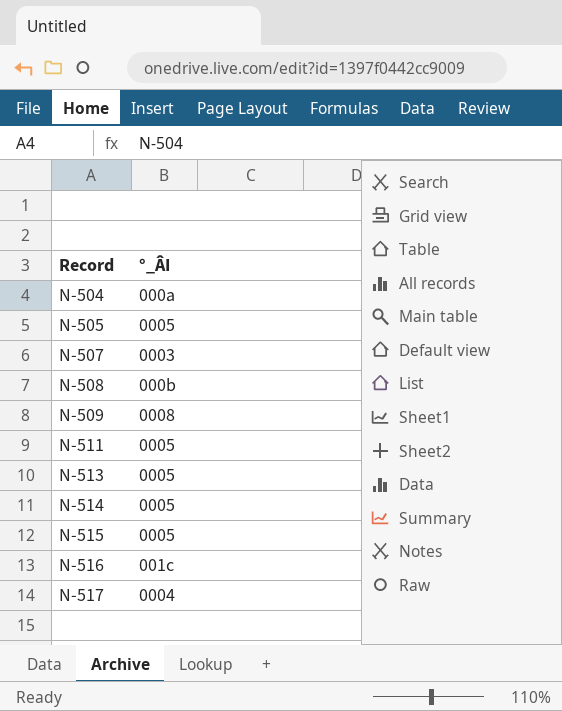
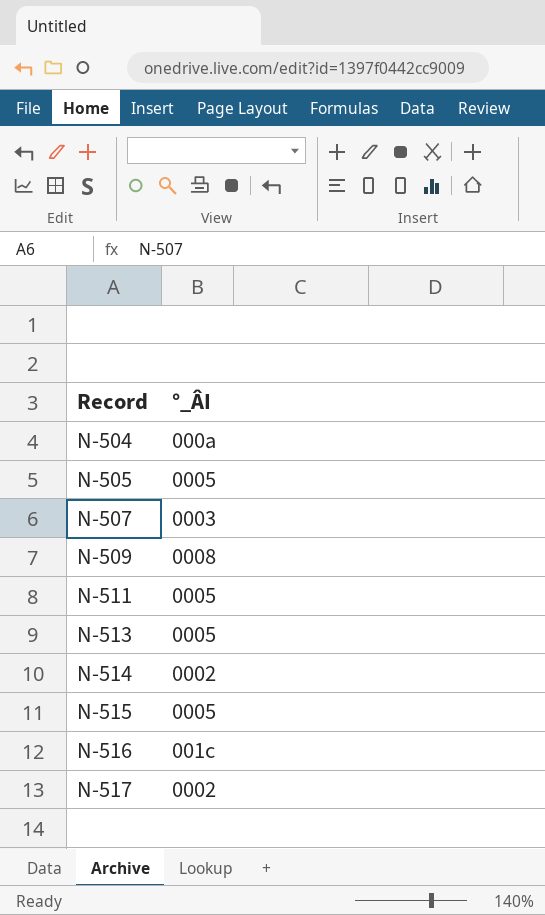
row N-508: 000b -> none
N-514 | °_ÂI: 0005 -> 0002
N-517 | °_ÂI: 0004 -> 0002

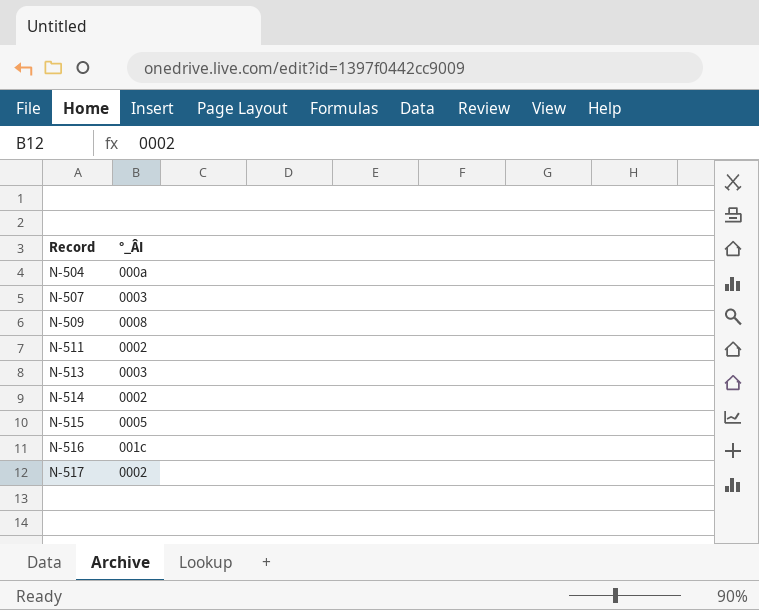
row N-505: 0005 -> none
N-511 | °_ÂI: 0005 -> 0002
N-513 | °_ÂI: 0005 -> 0003

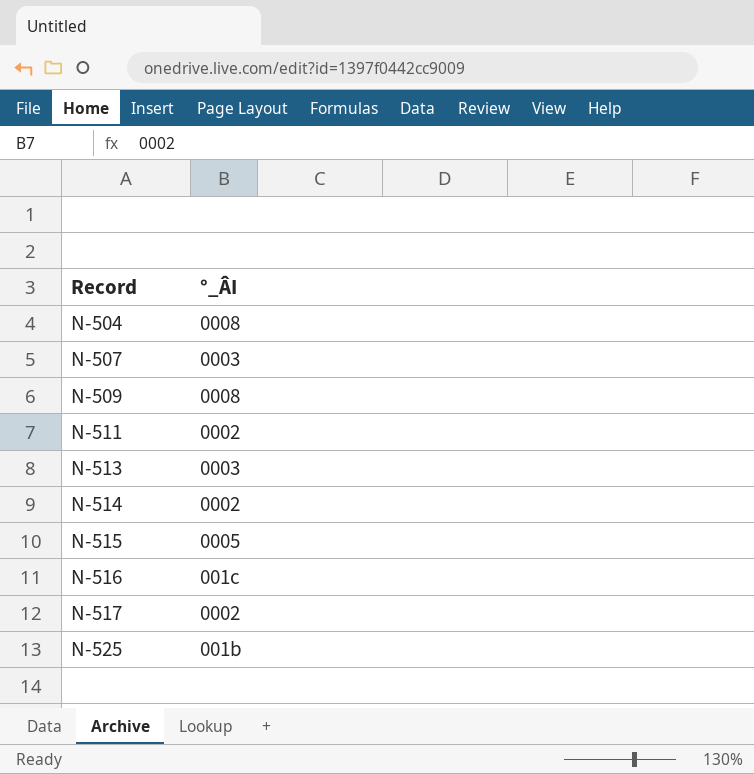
N-504 | °_ÂI: 000a -> 0008
row N-525: none -> 001b

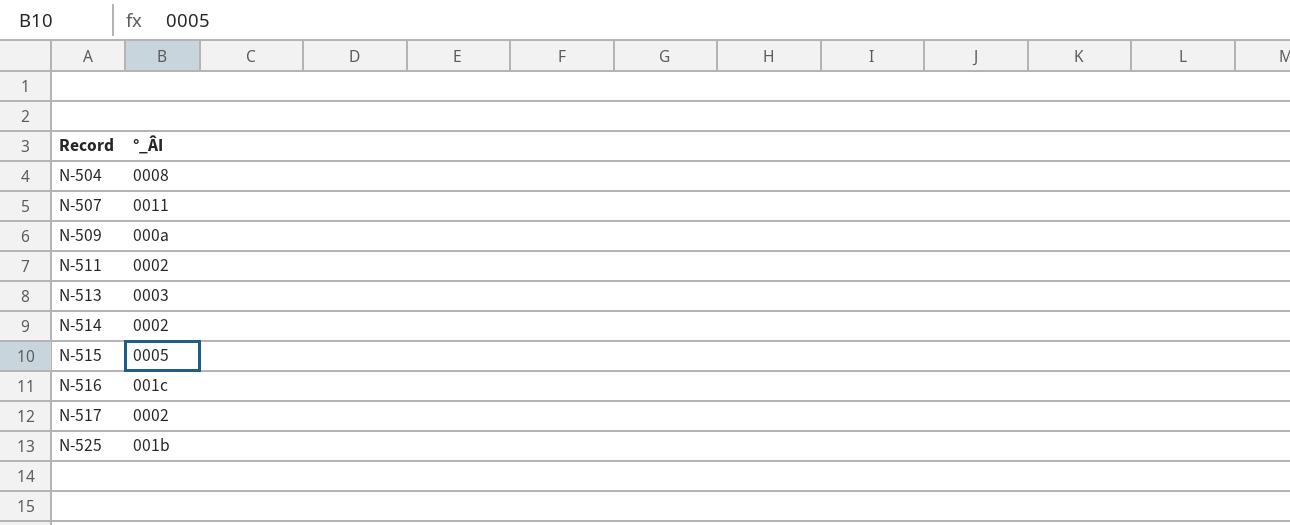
N-507 | °_ÂI: 0003 -> 0011
N-509 | °_ÂI: 0008 -> 000a

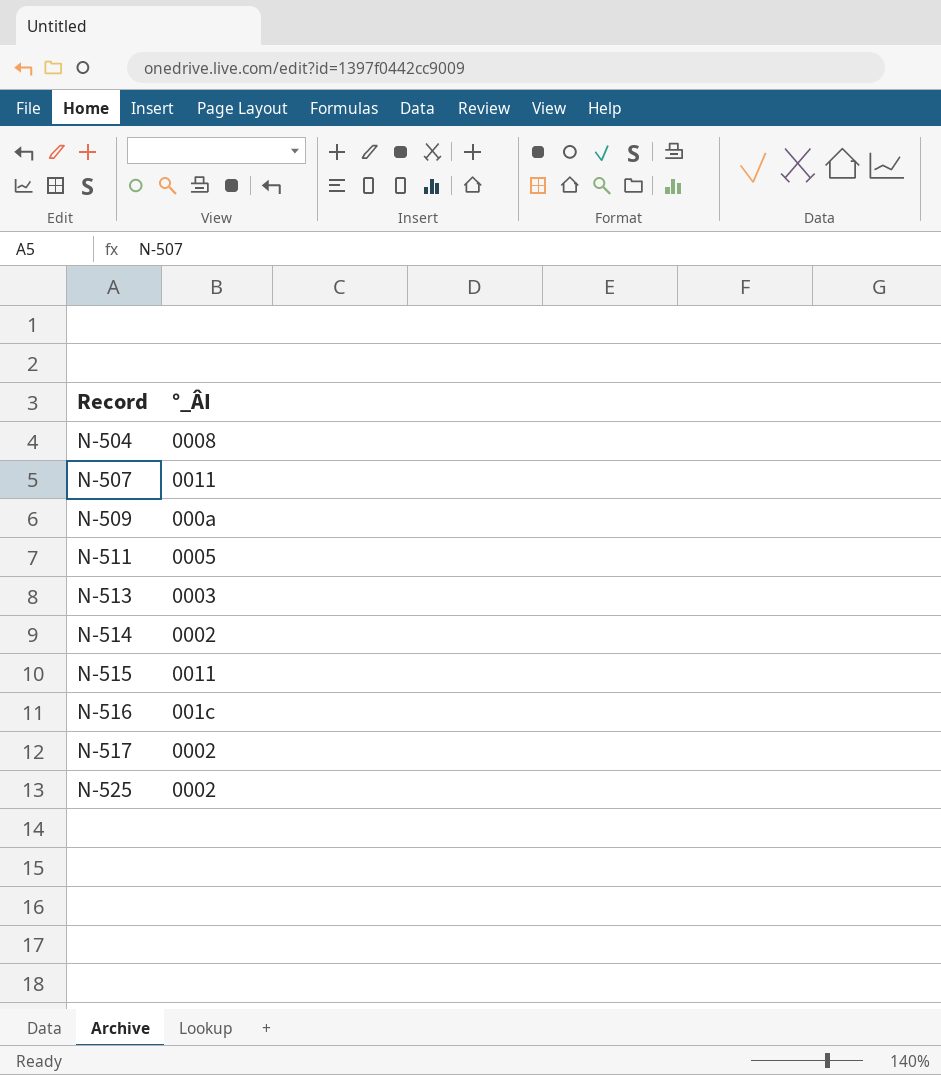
N-511 | °_ÂI: 0002 -> 0005
N-515 | °_ÂI: 0005 -> 0011
N-525 | °_ÂI: 001b -> 0002

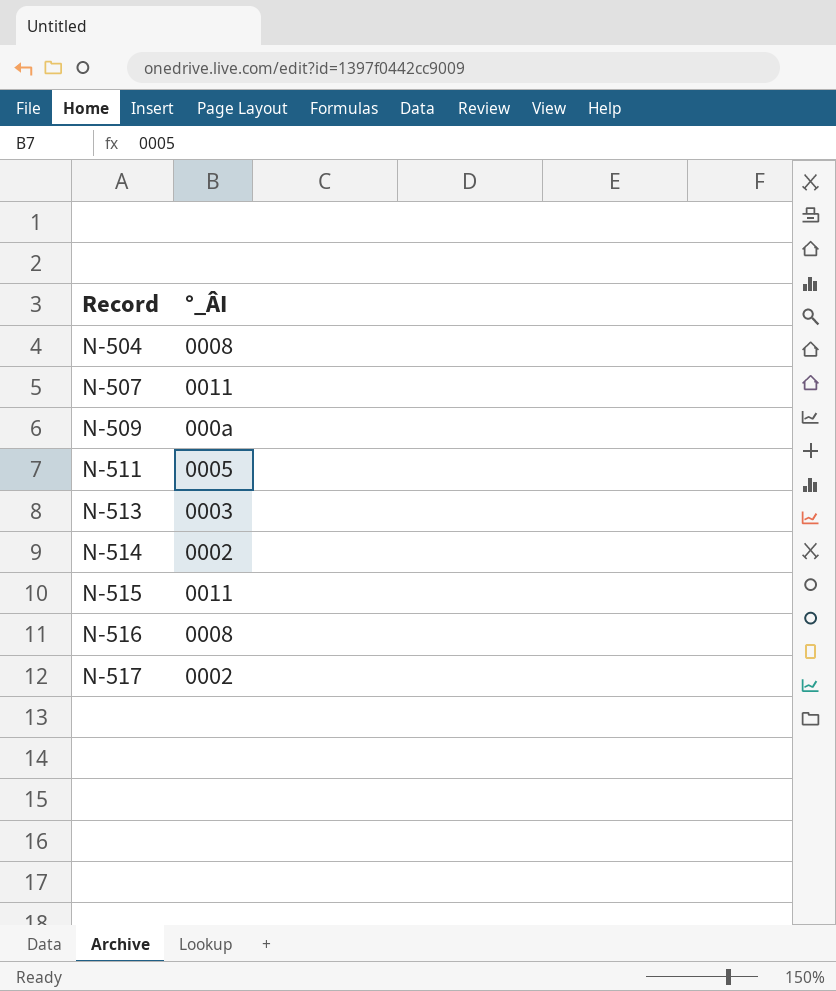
row N-525: 0002 -> none
N-516 | °_ÂI: 001c -> 0008

